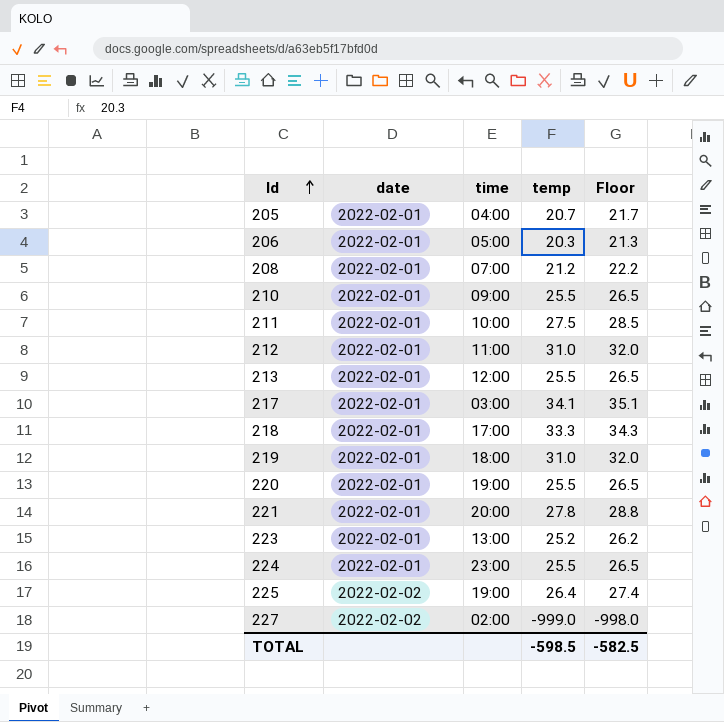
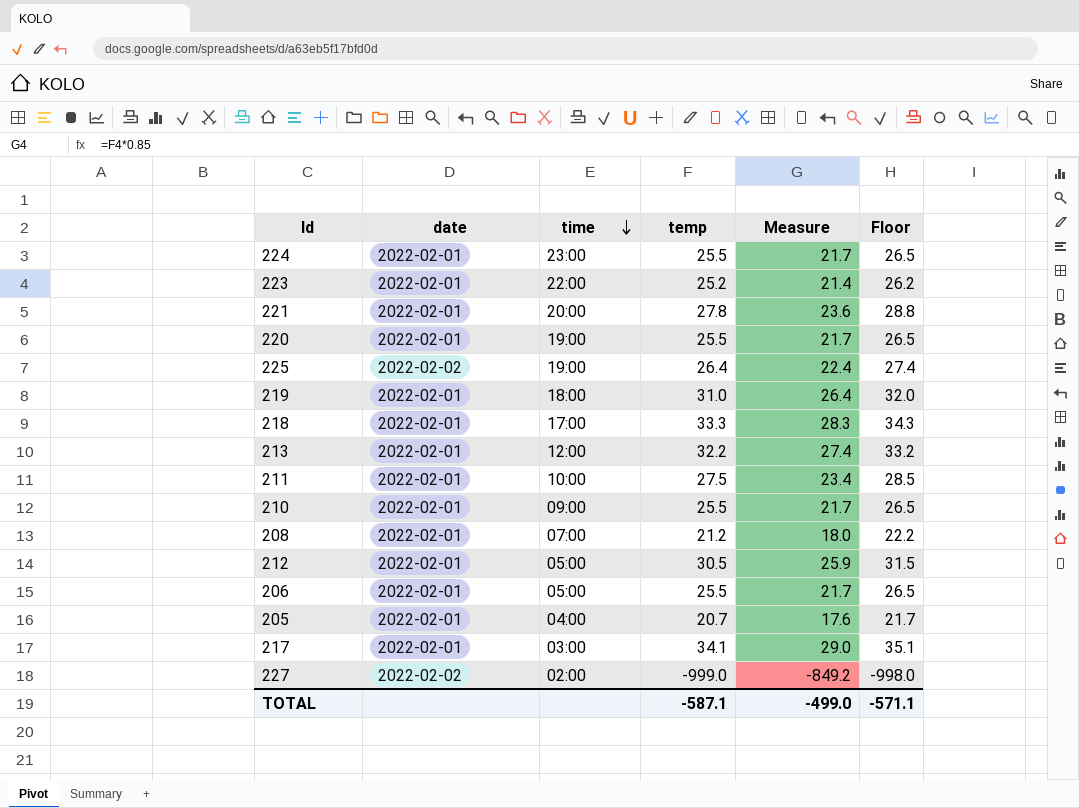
row order: Id ascending -> time descending
column Measure | formula: none -> [temp] * 0.85
223 | time: 13:00 -> 22:00
213 | temp: 25.5 -> 32.2
213 | Floor: 26.5 -> 33.2
212 | time: 11:00 -> 05:00
212 | temp: 31.0 -> 30.5
212 | Floor: 32.0 -> 31.5
206 | temp: 20.3 -> 25.5
206 | Floor: 21.3 -> 26.5
TOTAL | temp: -598.5 -> -587.1
TOTAL | Floor: -582.5 -> -571.1

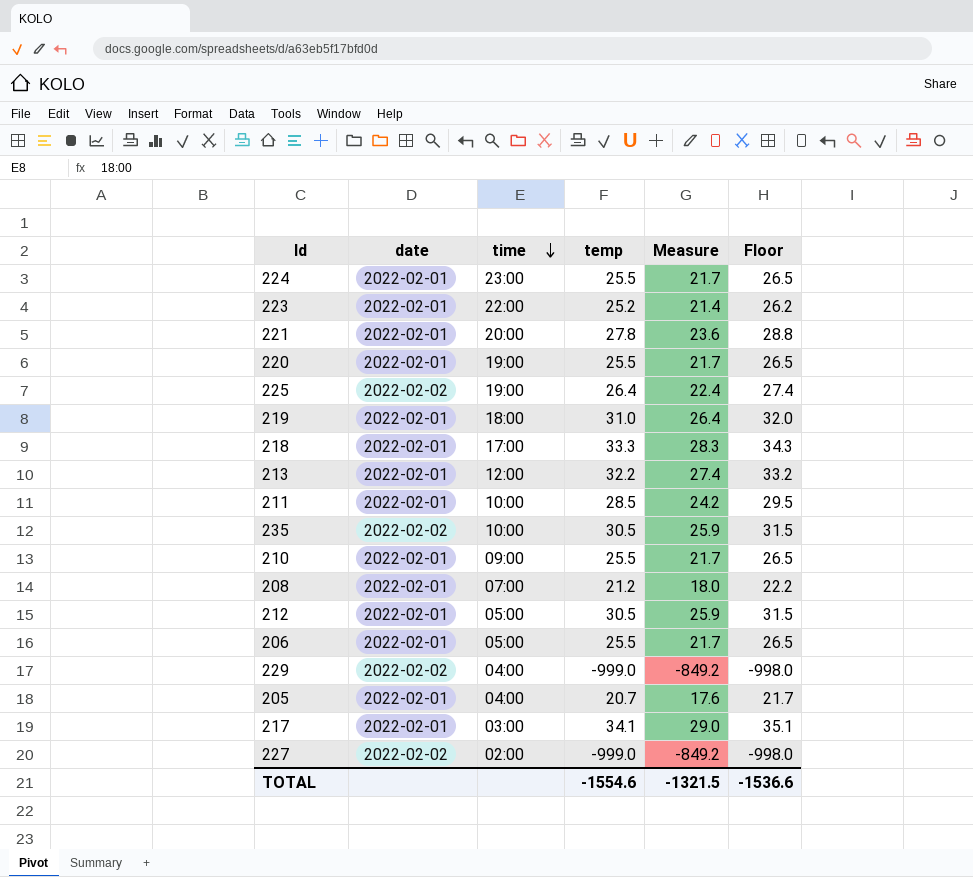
211 | temp: 27.5 -> 28.5
211 | Measure: 23.4 -> 24.2
211 | Floor: 28.5 -> 29.5
row 235: none -> 2022-02-02 | 10:00 | 30.5 | 25.9 | 31.5
row 229: none -> 2022-02-02 | 04:00 | -999.0 | -849.2 | -998.0
TOTAL | temp: -587.1 -> -1554.6
TOTAL | Measure: -499.0 -> -1321.5
TOTAL | Floor: -571.1 -> -1536.6

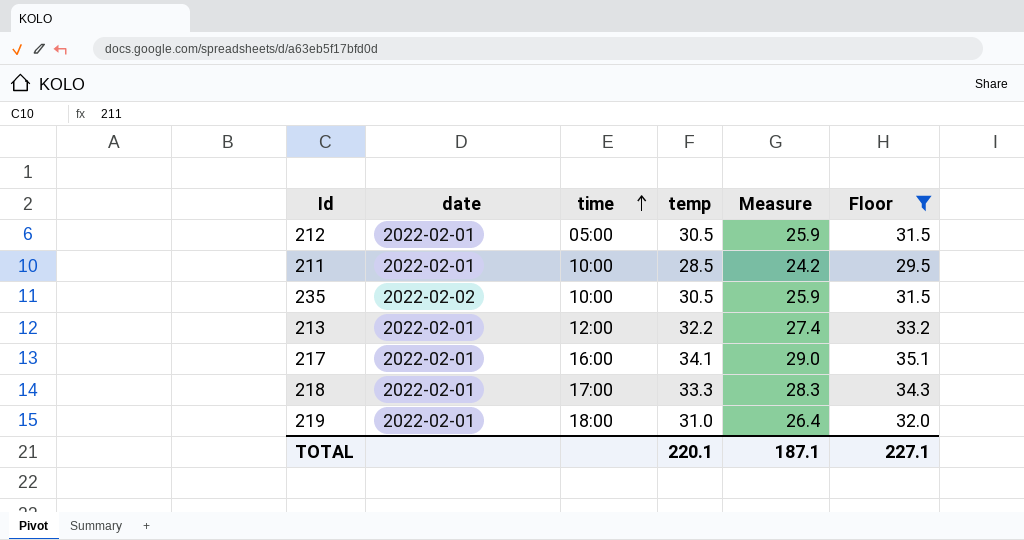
filter: none -> Floor >= 29.5
row order: time descending -> time ascending
217 | time: 03:00 -> 16:00
TOTAL | temp: -1554.6 -> 220.1
TOTAL | Measure: -1321.5 -> 187.1
TOTAL | Floor: -1536.6 -> 227.1

